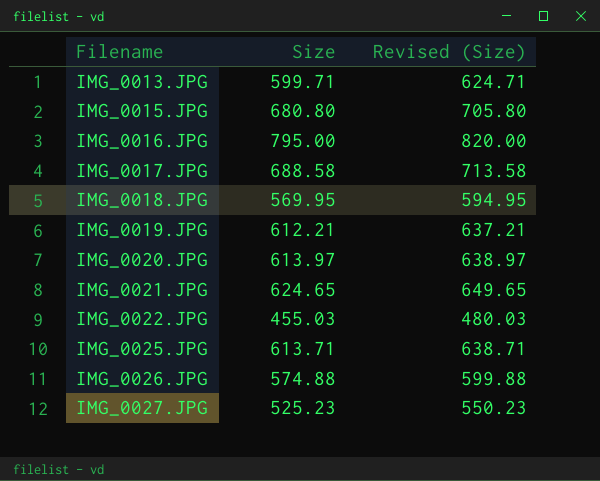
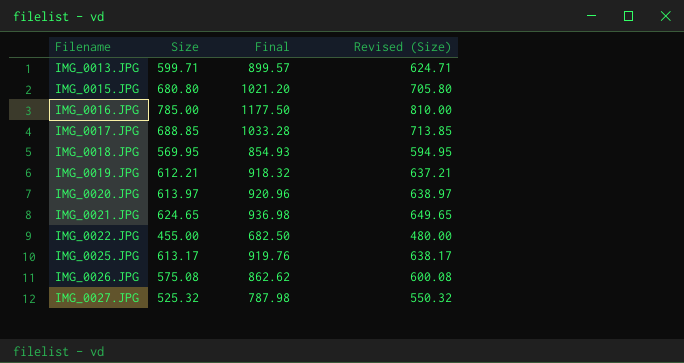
column Final | formula: none -> [Size] * 1.5
IMG_0016.JPG | Size: 795.00 -> 785.00
IMG_0016.JPG | Revised (Size): 820.00 -> 810.00
IMG_0017.JPG | Size: 688.58 -> 688.85
IMG_0017.JPG | Revised (Size): 713.58 -> 713.85
IMG_0022.JPG | Size: 455.03 -> 455.00
IMG_0022.JPG | Revised (Size): 480.03 -> 480.00
IMG_0025.JPG | Size: 613.71 -> 613.17
IMG_0025.JPG | Revised (Size): 638.71 -> 638.17
IMG_0026.JPG | Size: 574.88 -> 575.08
IMG_0026.JPG | Revised (Size): 599.88 -> 600.08
IMG_0027.JPG | Size: 525.23 -> 525.32
IMG_0027.JPG | Revised (Size): 550.23 -> 550.32

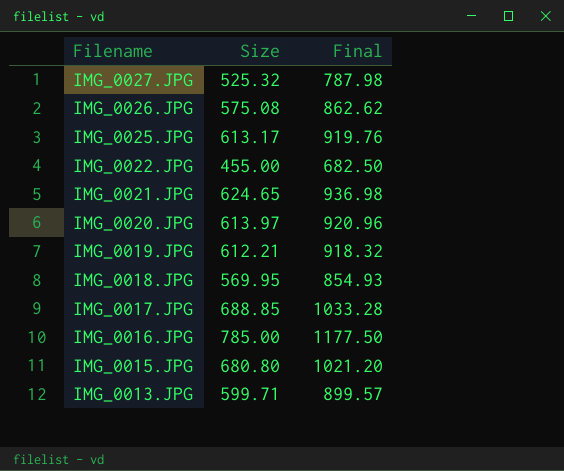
row order: Filename ascending -> Filename descending
column Revised (Size) | formula: [Size] + 25 -> none

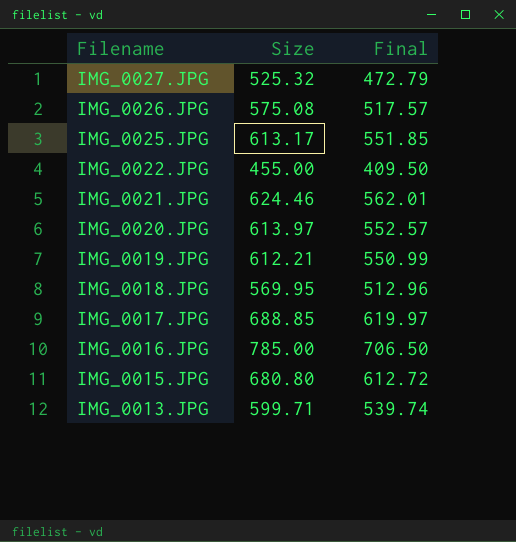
column Final | formula: [Size] * 1.5 -> [Size] * 0.9
IMG_0021.JPG | Size: 624.65 -> 624.46

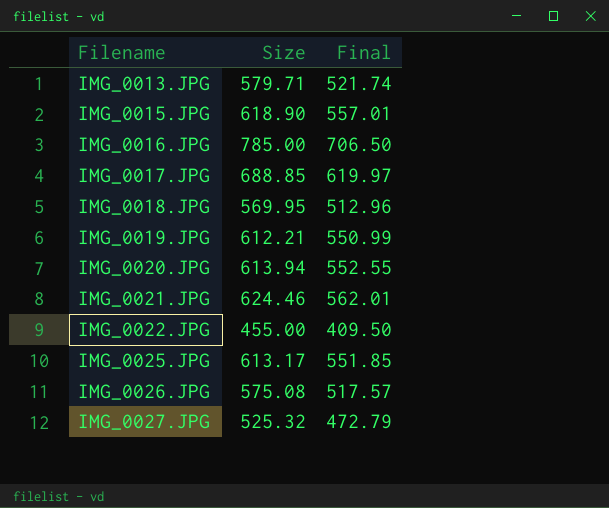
row order: Filename descending -> Filename ascending
IMG_0013.JPG | Size: 599.71 -> 579.71
IMG_0013.JPG | Final: 539.74 -> 521.74
IMG_0015.JPG | Size: 680.80 -> 618.90
IMG_0015.JPG | Final: 612.72 -> 557.01
IMG_0020.JPG | Size: 613.97 -> 613.94
IMG_0020.JPG | Final: 552.57 -> 552.55

